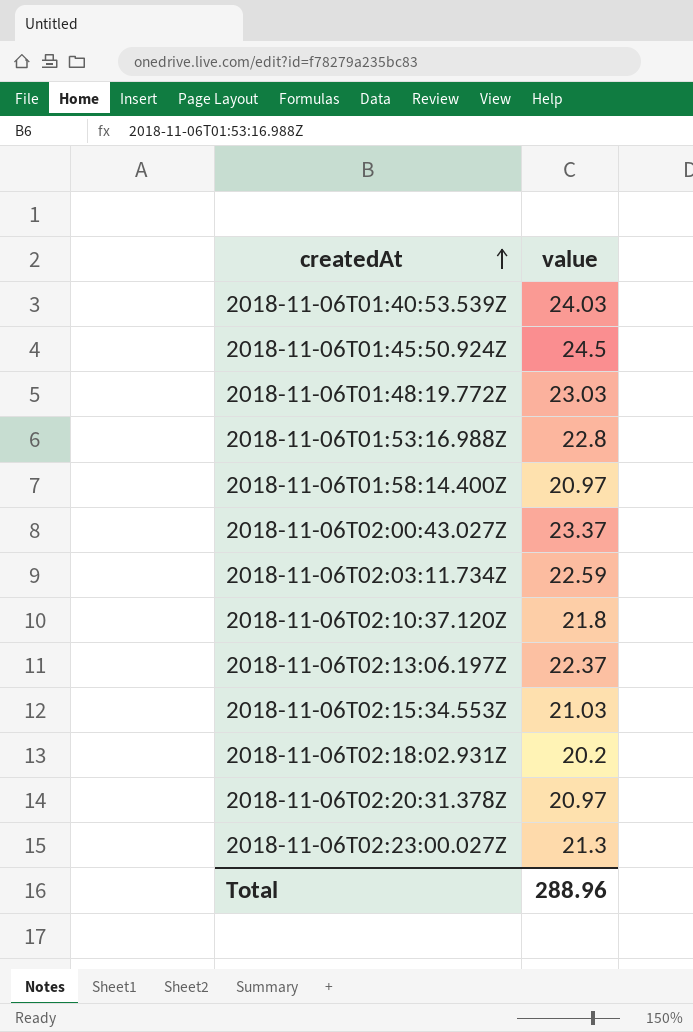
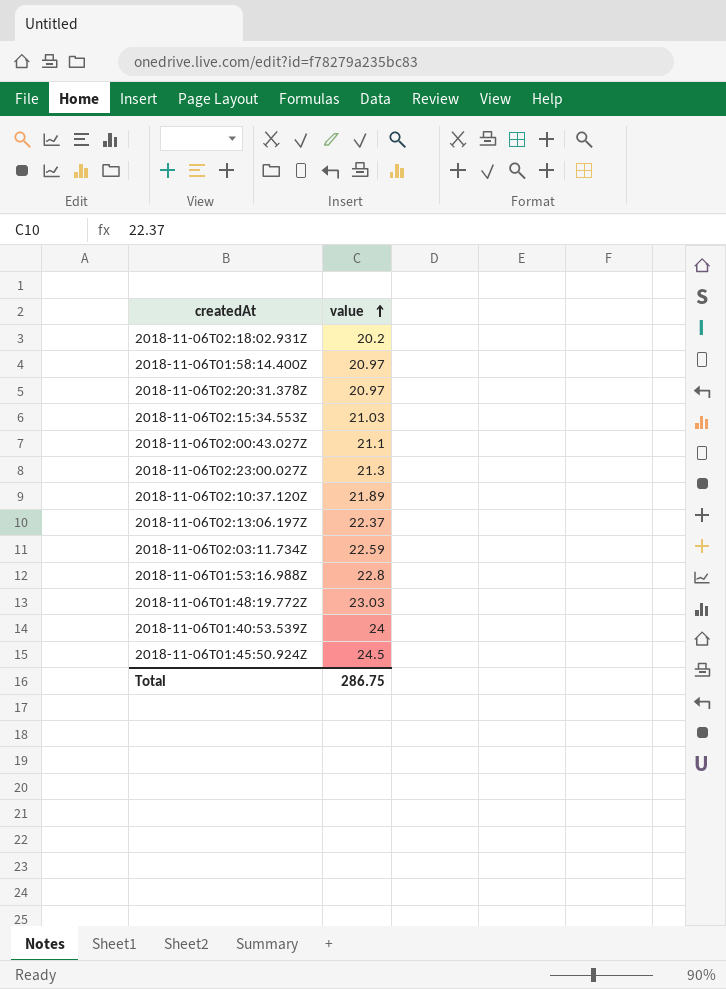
row order: createdAt ascending -> value ascending
2018-11-06T02:00:43.027Z | value: 23.37 -> 21.1
2018-11-06T02:10:37.120Z | value: 21.8 -> 21.89
2018-11-06T01:40:53.539Z | value: 24.03 -> 24
Total | value: 288.96 -> 286.75

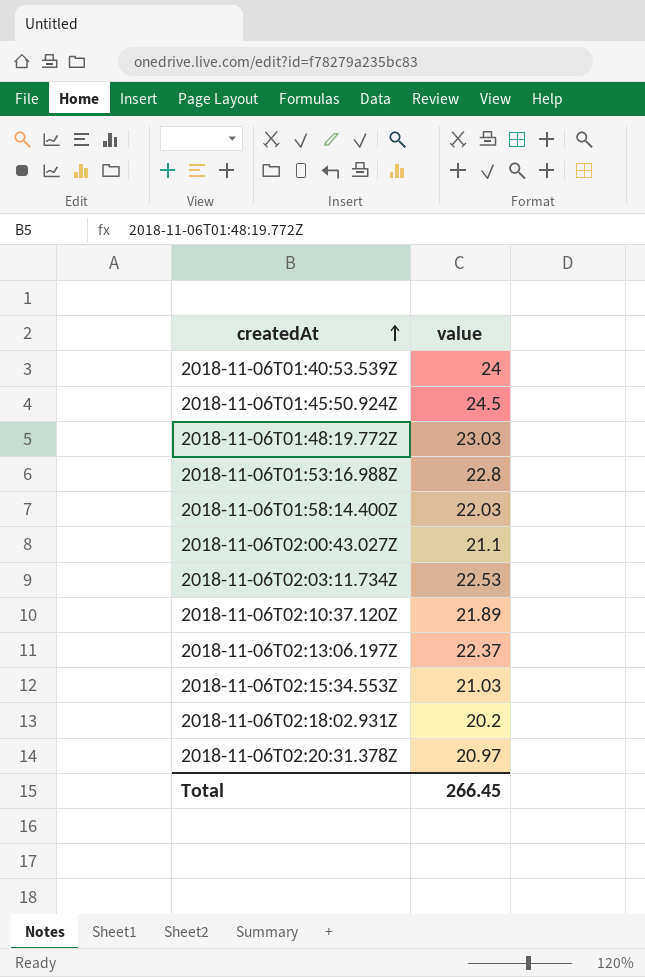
row order: value ascending -> createdAt ascending
row 2018-11-06T02:23:00.027Z: 21.3 -> none
2018-11-06T01:58:14.400Z | value: 20.97 -> 22.03
2018-11-06T02:03:11.734Z | value: 22.59 -> 22.53
Total | value: 286.75 -> 266.45

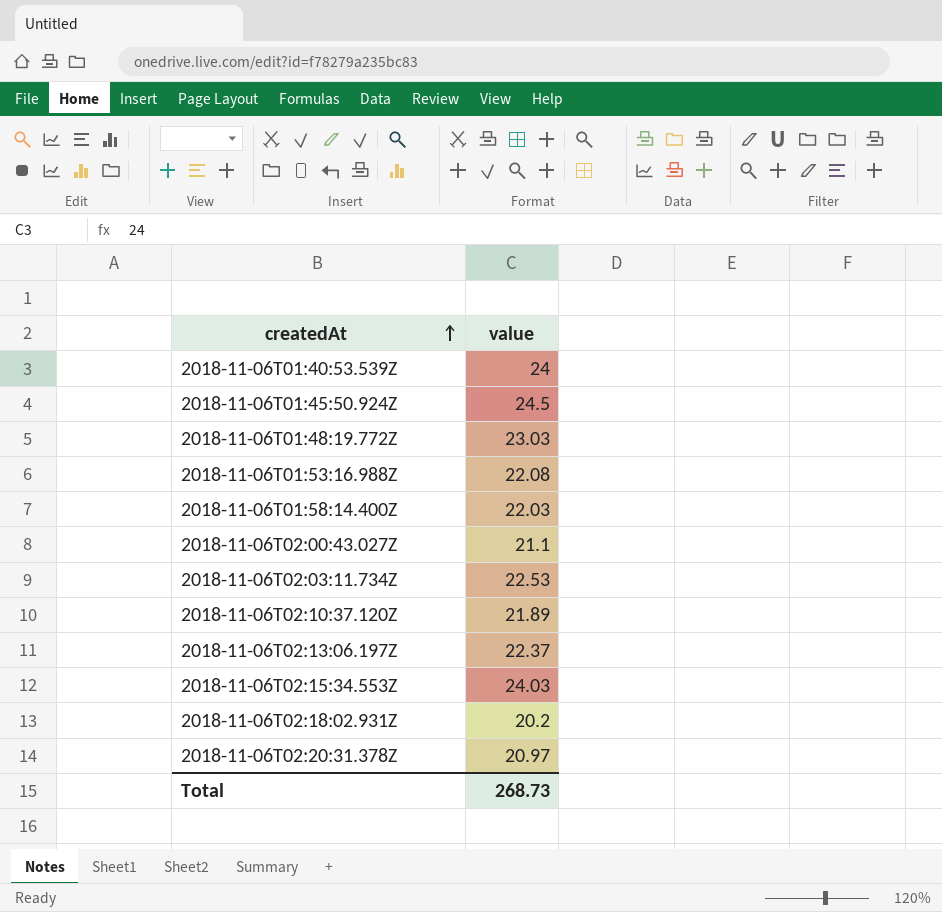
2018-11-06T01:53:16.988Z | value: 22.8 -> 22.08
2018-11-06T02:15:34.553Z | value: 21.03 -> 24.03
Total | value: 266.45 -> 268.73

